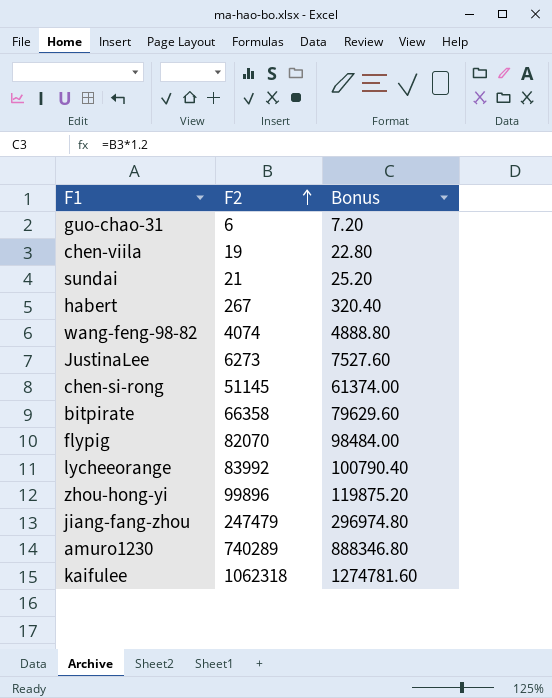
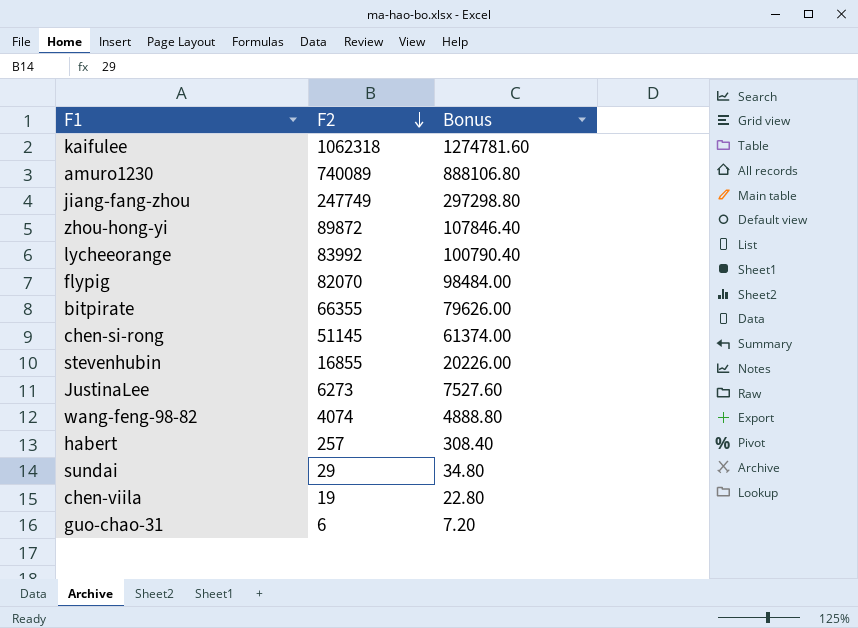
row order: F2 ascending -> F2 descending
amuro1230 | F2: 740289 -> 740089
amuro1230 | Bonus: 888346.80 -> 888106.80
jiang-fang-zhou | F2: 247479 -> 247749
jiang-fang-zhou | Bonus: 296974.80 -> 297298.80
zhou-hong-yi | F2: 99896 -> 89872
zhou-hong-yi | Bonus: 119875.20 -> 107846.40
bitpirate | F2: 66358 -> 66355
bitpirate | Bonus: 79629.60 -> 79626.00
row stevenhubin: none -> 16855 | 20226.00
habert | F2: 267 -> 257
habert | Bonus: 320.40 -> 308.40
sundai | F2: 21 -> 29
sundai | Bonus: 25.20 -> 34.80

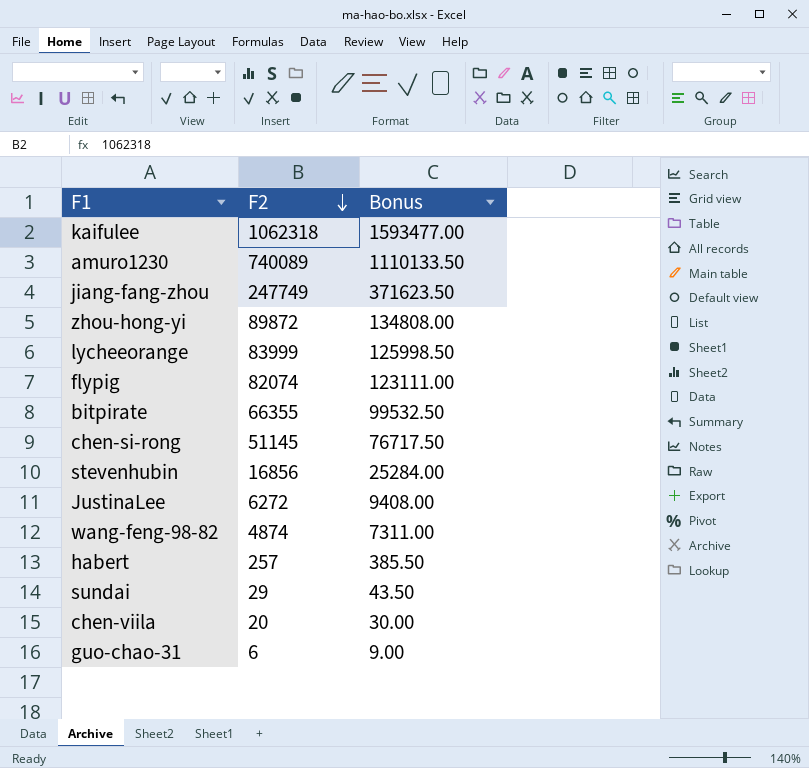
column Bonus | formula: [F2] * 1.2 -> [F2] * 1.5
lycheeorange | F2: 83992 -> 83999
flypig | F2: 82070 -> 82074
stevenhubin | F2: 16855 -> 16856
JustinaLee | F2: 6273 -> 6272
wang-feng-98-82 | F2: 4074 -> 4874
chen-viila | F2: 19 -> 20

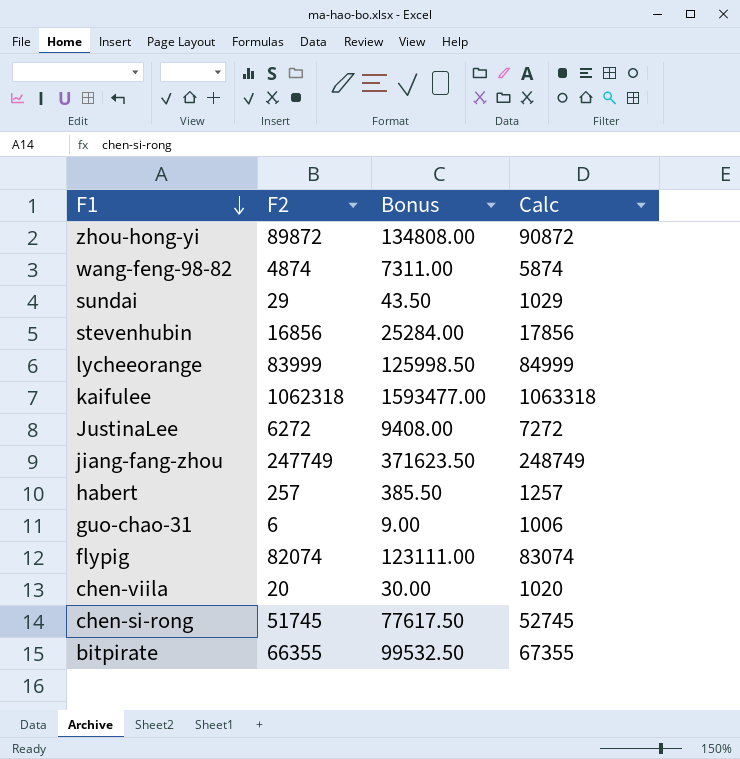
row order: F2 descending -> F1 descending
column Calc | formula: none -> [F2] + 1000
row amuro1230: 740089 | 1110133.50 -> none
chen-si-rong | F2: 51145 -> 51745
chen-si-rong | Bonus: 76717.50 -> 77617.50

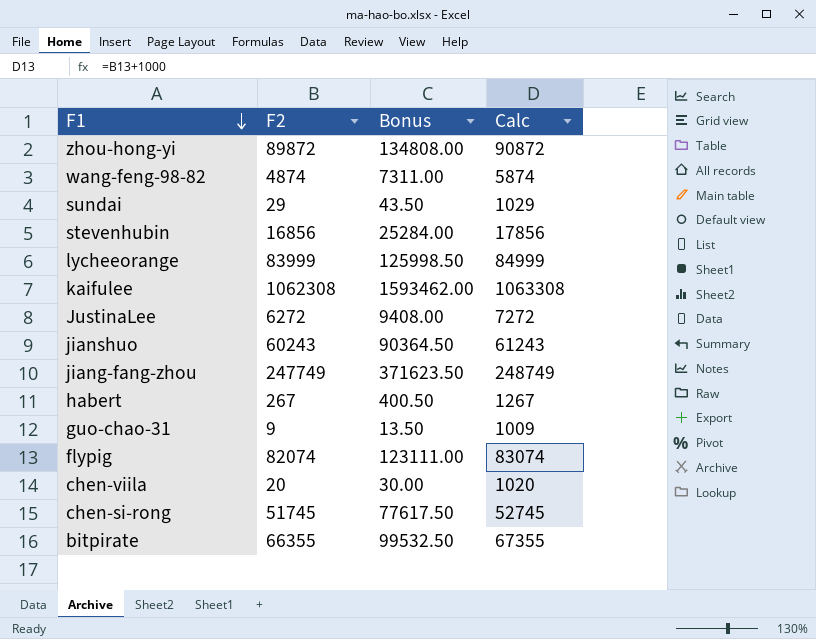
kaifulee | F2: 1062318 -> 1062308
kaifulee | Bonus: 1593477.00 -> 1593462.00
kaifulee | Calc: 1063318 -> 1063308
row jianshuo: none -> 60243 | 90364.50 | 61243
habert | F2: 257 -> 267
habert | Bonus: 385.50 -> 400.50
habert | Calc: 1257 -> 1267
guo-chao-31 | F2: 6 -> 9
guo-chao-31 | Bonus: 9.00 -> 13.50
guo-chao-31 | Calc: 1006 -> 1009

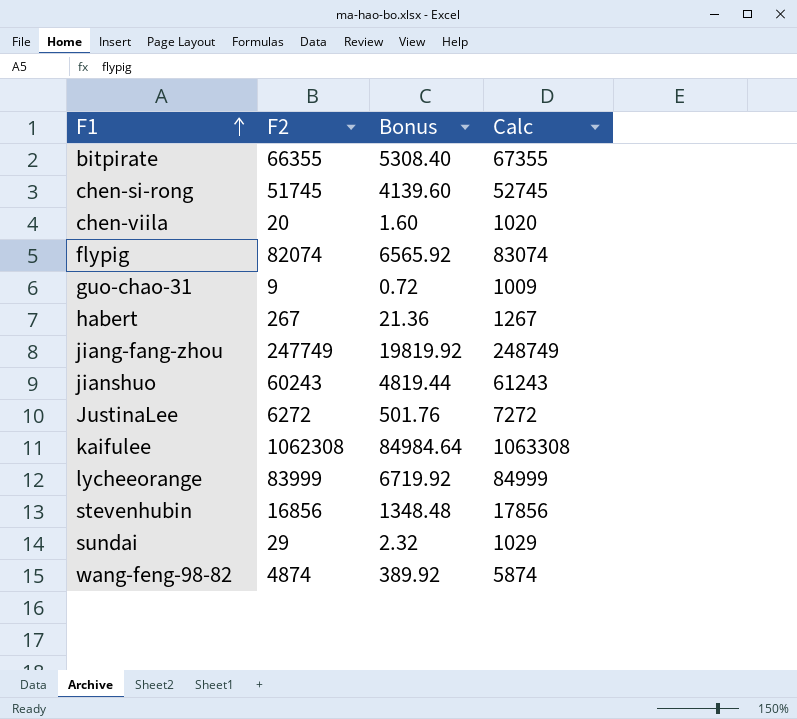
row order: F1 descending -> F1 ascending
column Bonus | formula: [F2] * 1.5 -> [F2] * 0.08
row zhou-hong-yi: 89872 | 134808.00 | 90872 -> none

